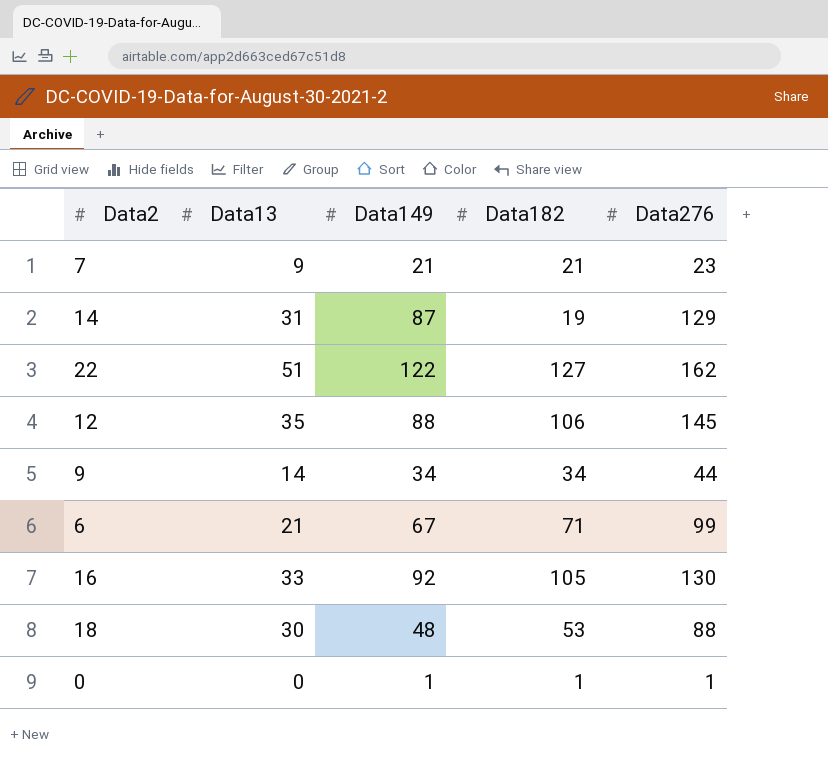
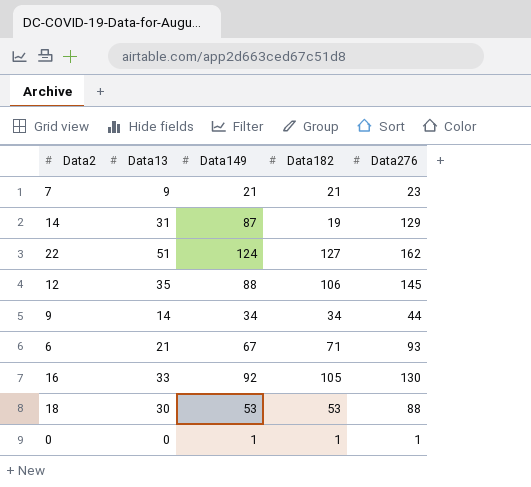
22 | Data149: 122 -> 124
6 | Data276: 99 -> 93
18 | Data149: 48 -> 53

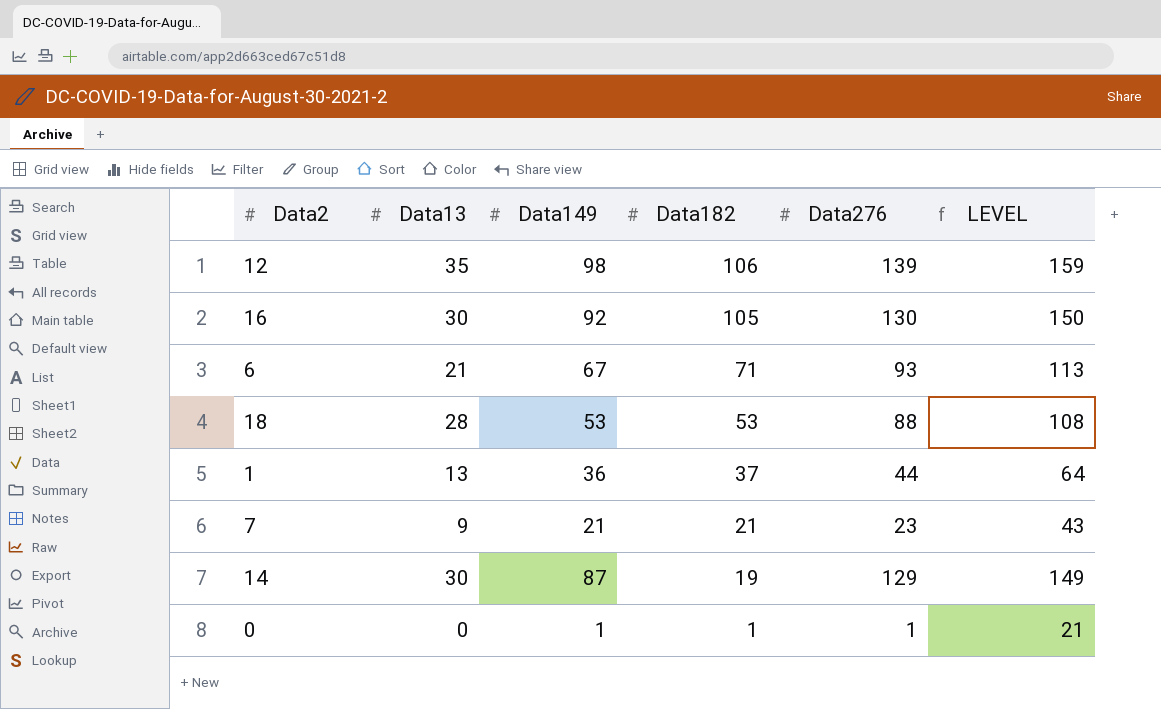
row order: none -> Data182 descending
column LEVEL | formula: none -> [Data276] + 20
row 22: 51 | 124 | 127 | 162 -> none
row 9: 14 | 34 | 34 | 44 -> none
12 | Data149: 88 -> 98
12 | Data276: 145 -> 139
16 | Data13: 33 -> 30
18 | Data13: 30 -> 28
row 1: none -> 13 | 36 | 37 | 44 | 64
14 | Data13: 31 -> 30

